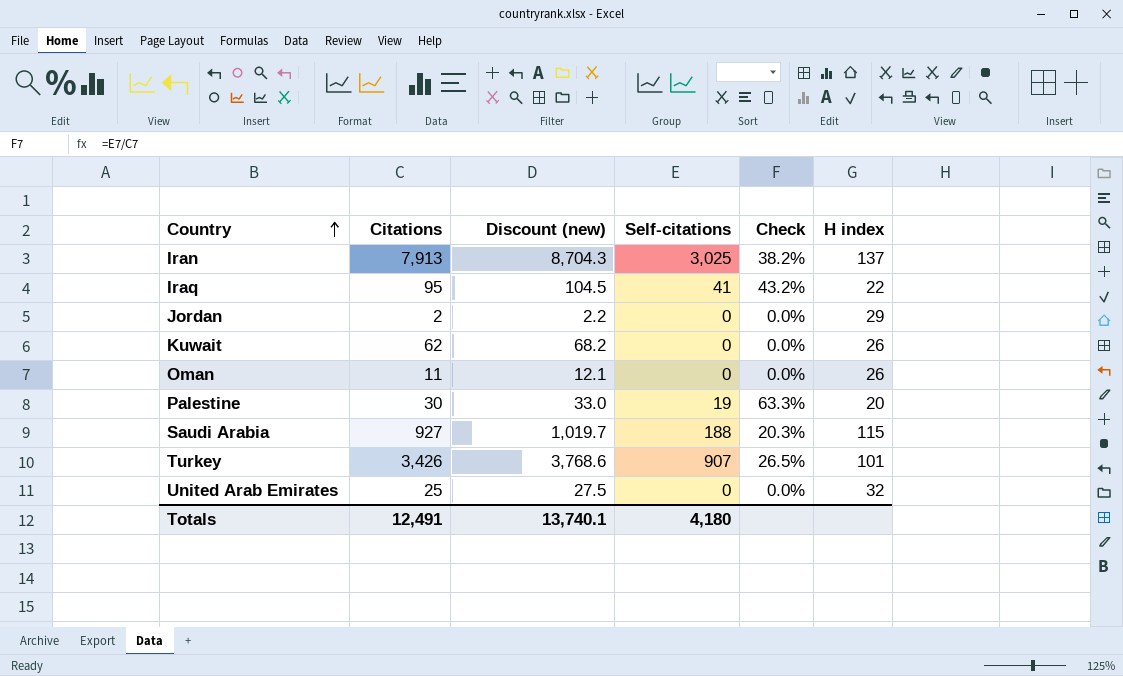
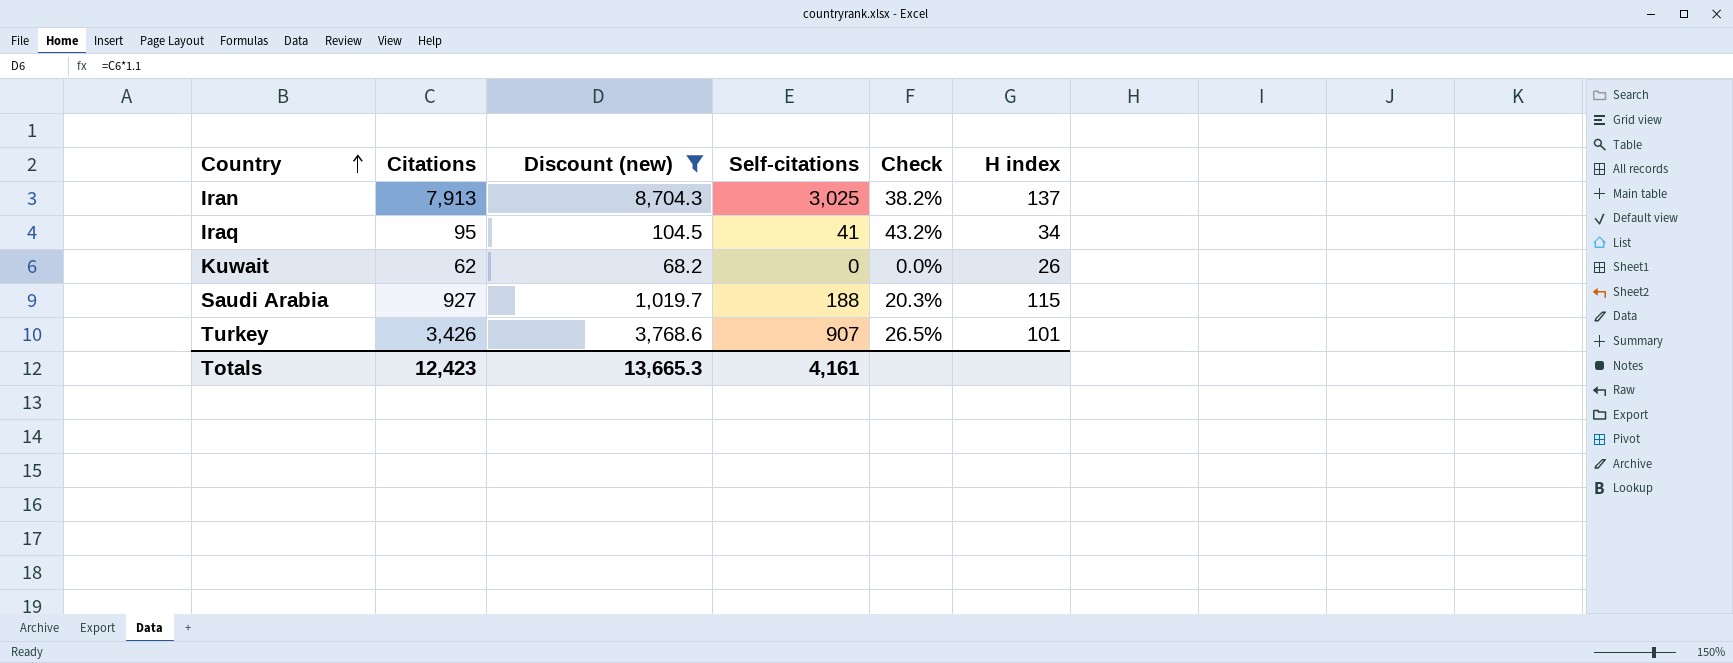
filter: none -> Discount (new) >= 68.2
Iraq | H index: 22 -> 34
Totals | Citations: 12,491 -> 12,423
Totals | Discount (new): 13,740.1 -> 13,665.3
Totals | Self-citations: 4,180 -> 4,161

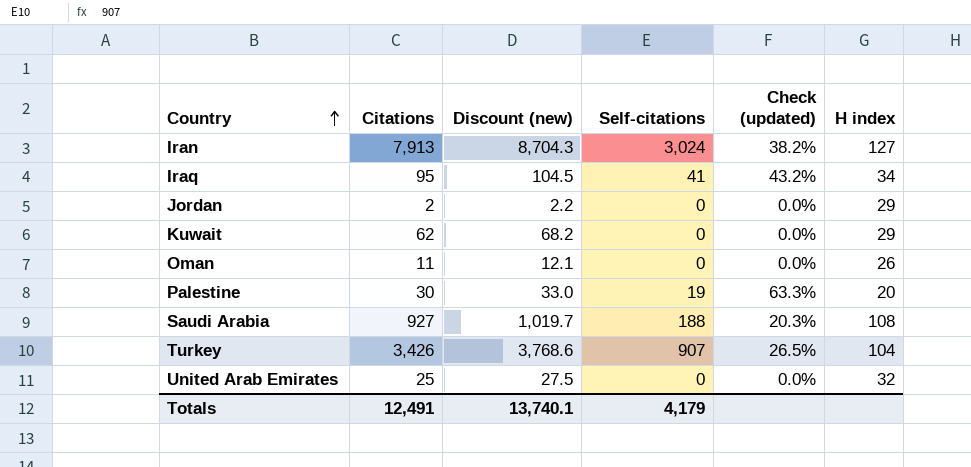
filter: Discount (new) >= 68.2 -> none
column name: Check -> Check (updated)
Iran | Self-citations: 3,025 -> 3,024
Iran | H index: 137 -> 127
Kuwait | H index: 26 -> 29
Saudi Arabia | H index: 115 -> 108
Turkey | H index: 101 -> 104
Totals | Citations: 12,423 -> 12,491
Totals | Discount (new): 13,665.3 -> 13,740.1
Totals | Self-citations: 4,161 -> 4,179

